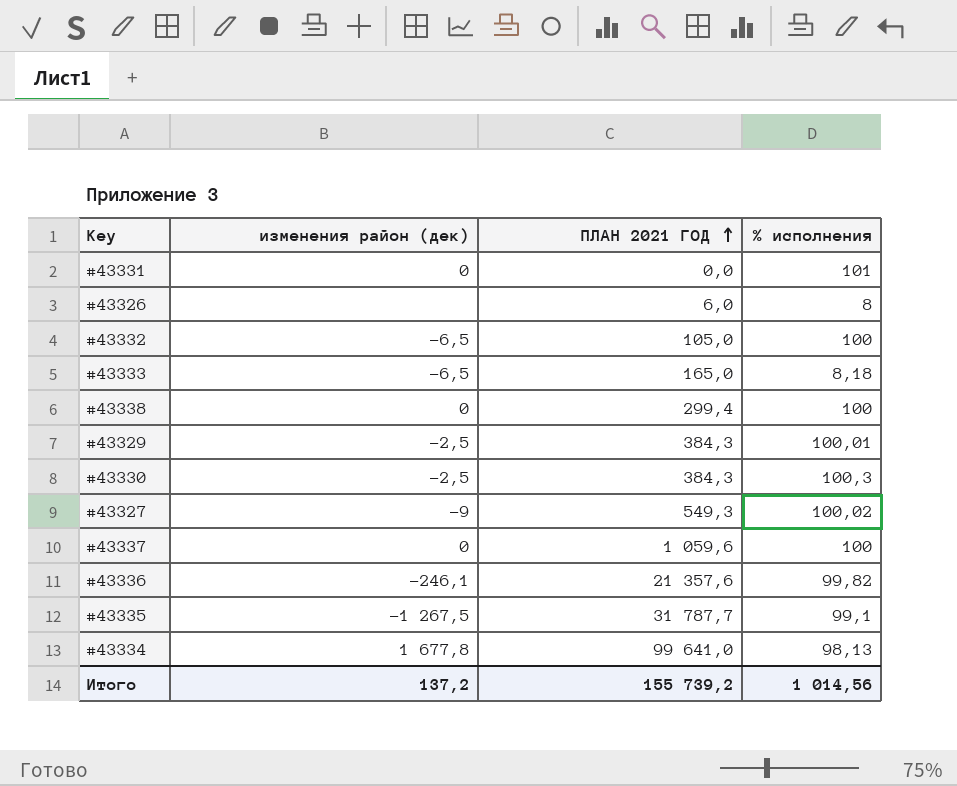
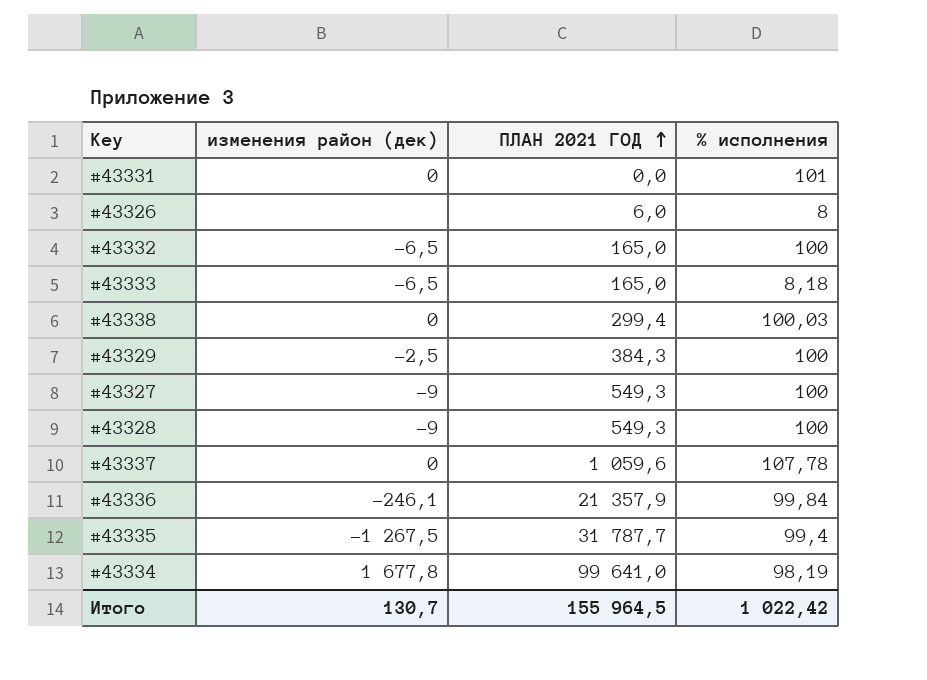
row #43330: -2,5 | 384,3 | 100,3 -> none
#43332 | ПЛАН 2021 ГОД: 105,0 -> 165,0
#43338 | % исполнения: 100 -> 100,03
#43329 | % исполнения: 100,01 -> 100
#43327 | % исполнения: 100,02 -> 100
row #43328: none -> -9 | 549,3 | 100
#43337 | % исполнения: 100 -> 107,78
#43336 | ПЛАН 2021 ГОД: 21 357,6 -> 21 357,9
#43336 | % исполнения: 99,82 -> 99,84
#43335 | % исполнения: 99,1 -> 99,4
#43334 | % исполнения: 98,13 -> 98,19
Итого | изменения район (дек): 137,2 -> 130,7
Итого | ПЛАН 2021 ГОД: 155 739,2 -> 155 964,5
Итого | % исполнения: 1 014,56 -> 1 022,42

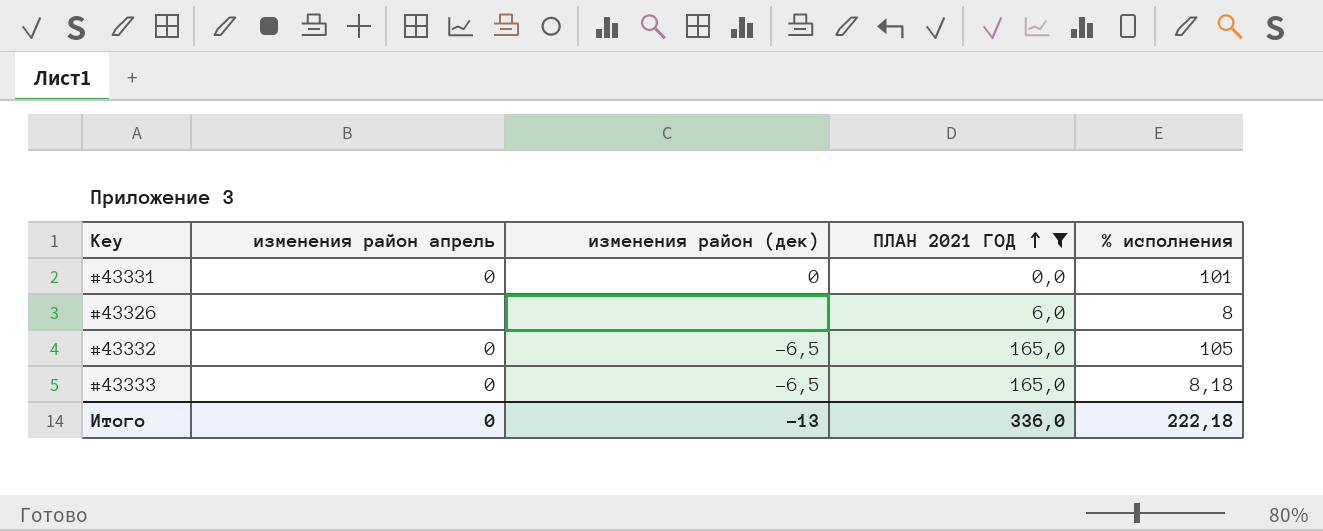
filter: none -> ПЛАН 2021 ГОД <= 165,0
column изменения район апрель | position: none -> 2
#43332 | % исполнения: 100 -> 105
Итого | изменения район (дек): 130,7 -> -13
Итого | ПЛАН 2021 ГОД: 155 964,5 -> 336,0
Итого | % исполнения: 1 022,42 -> 222,18

